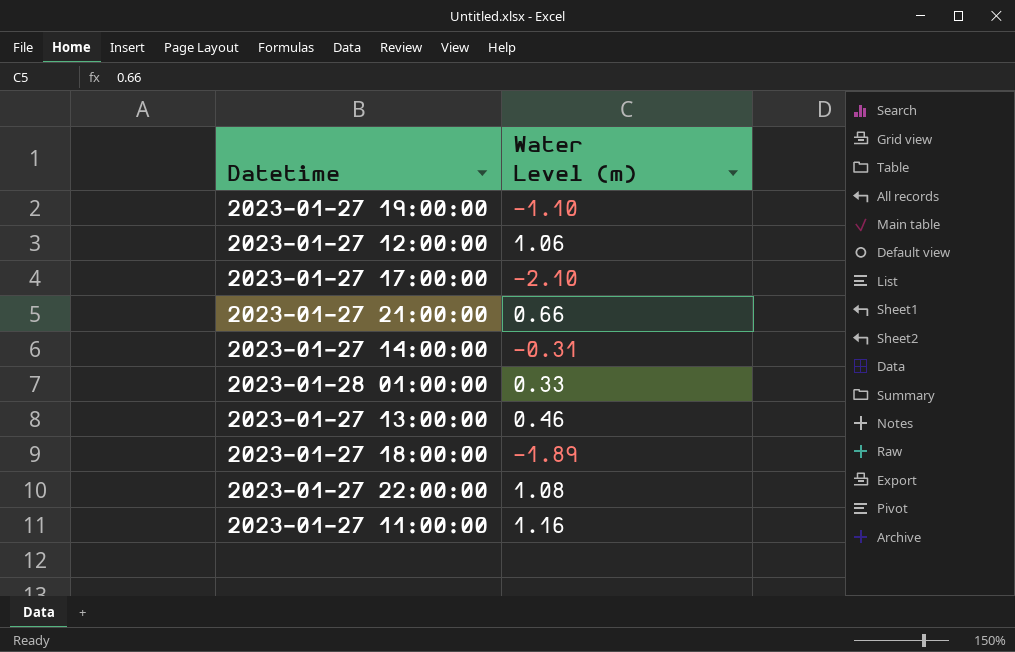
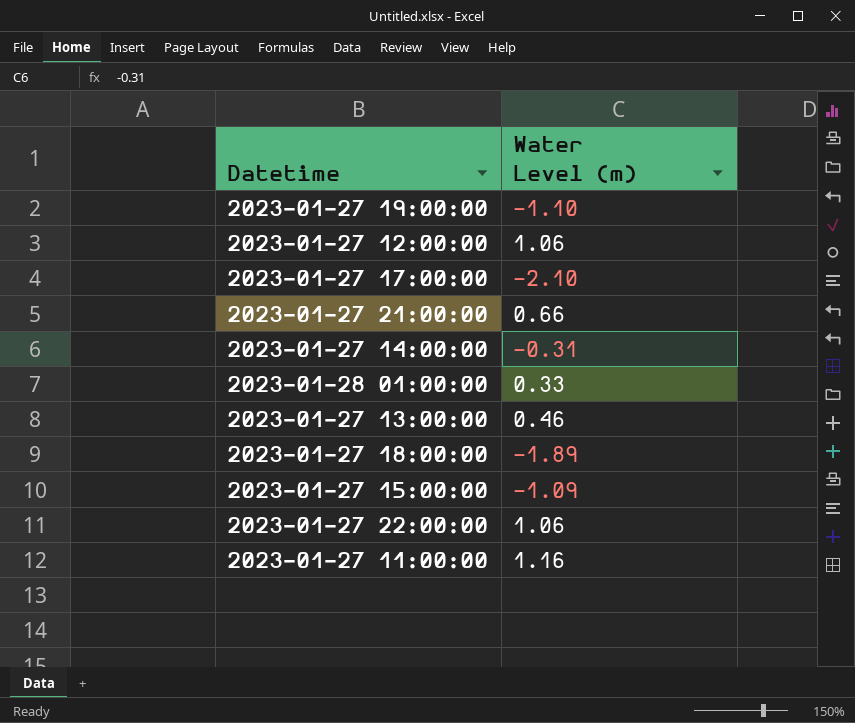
row 2023-01-27 15:00:00: none -> -1.09
2023-01-27 22:00:00 | Water Level (m): 1.08 -> 1.06

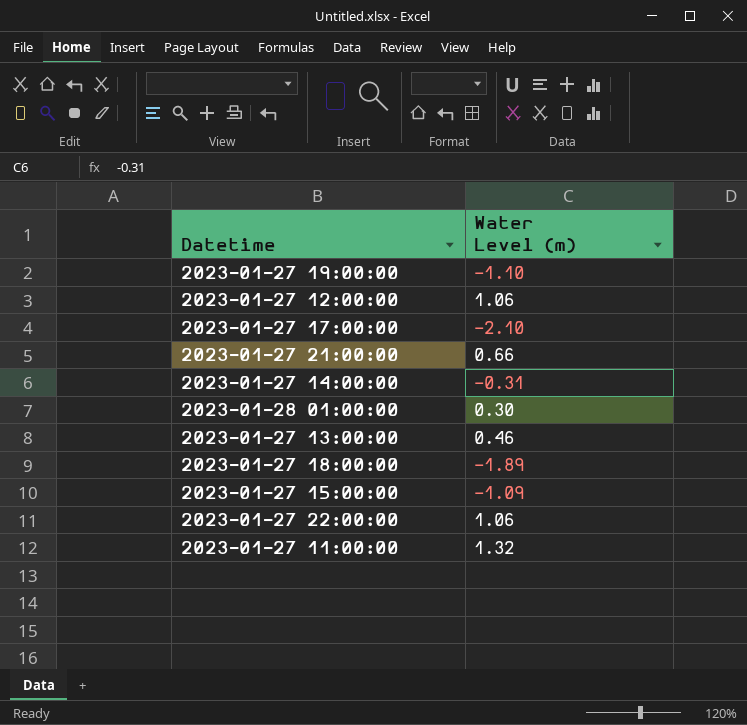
2023-01-28 01:00:00 | Water Level (m): 0.33 -> 0.30
2023-01-27 11:00:00 | Water Level (m): 1.16 -> 1.32

